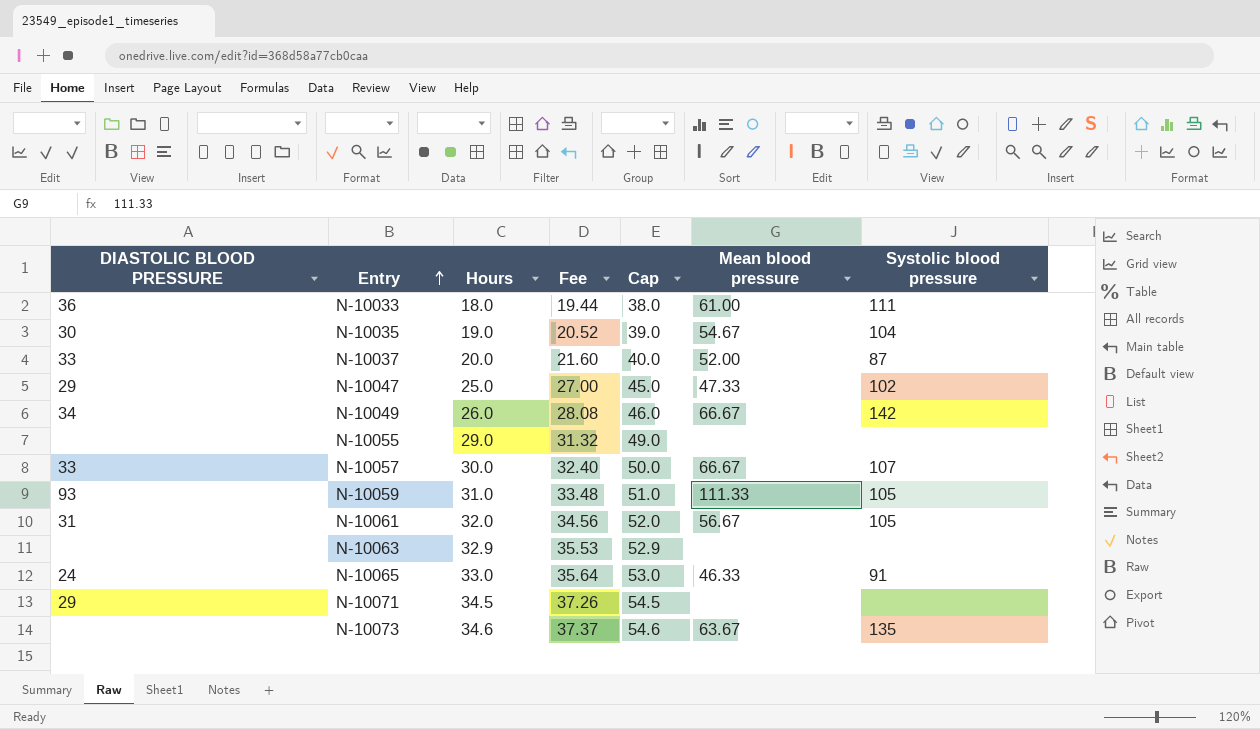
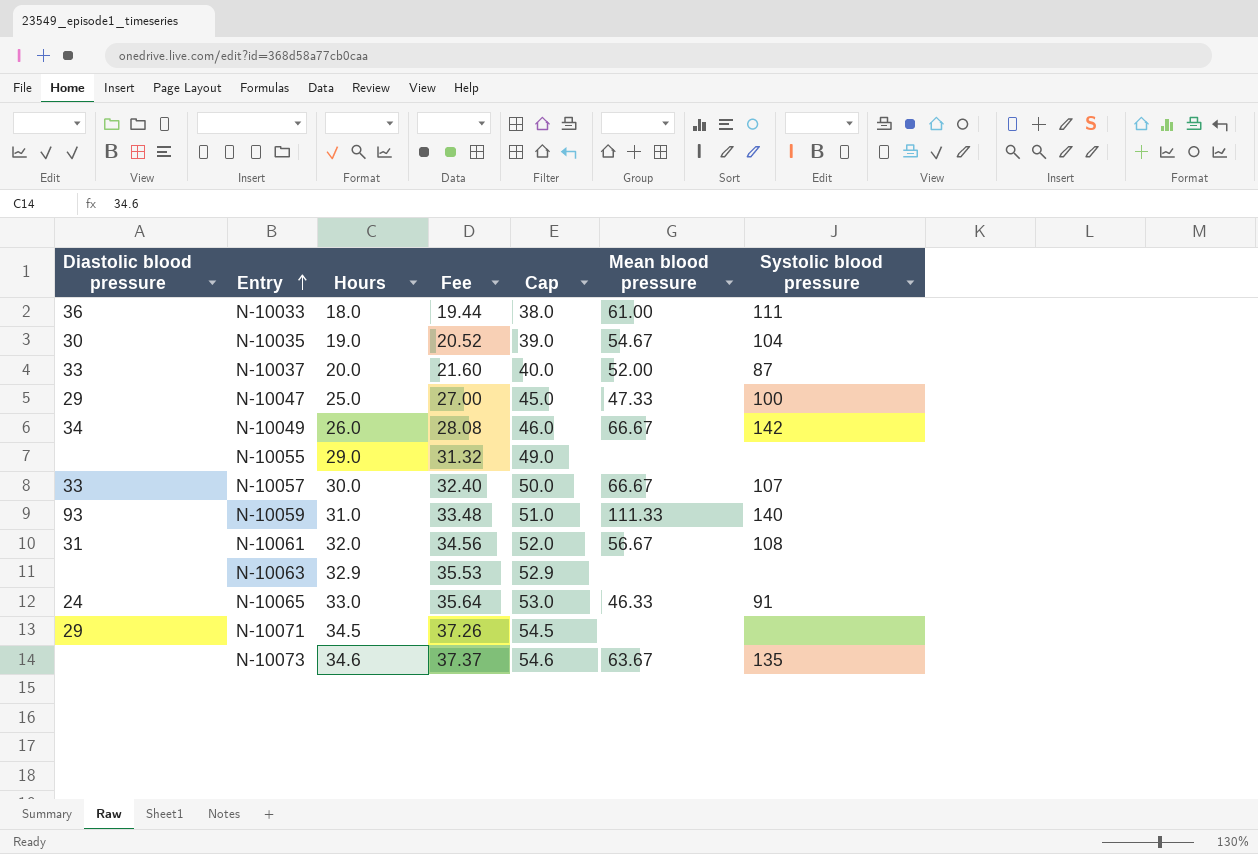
column name: DIASTOLIC BLOOD PRESSURE -> Diastolic blood pressure
N-10047 | Systolic blood pressure: 102 -> 100
N-10059 | Systolic blood pressure: 105 -> 140
N-10061 | Systolic blood pressure: 105 -> 108

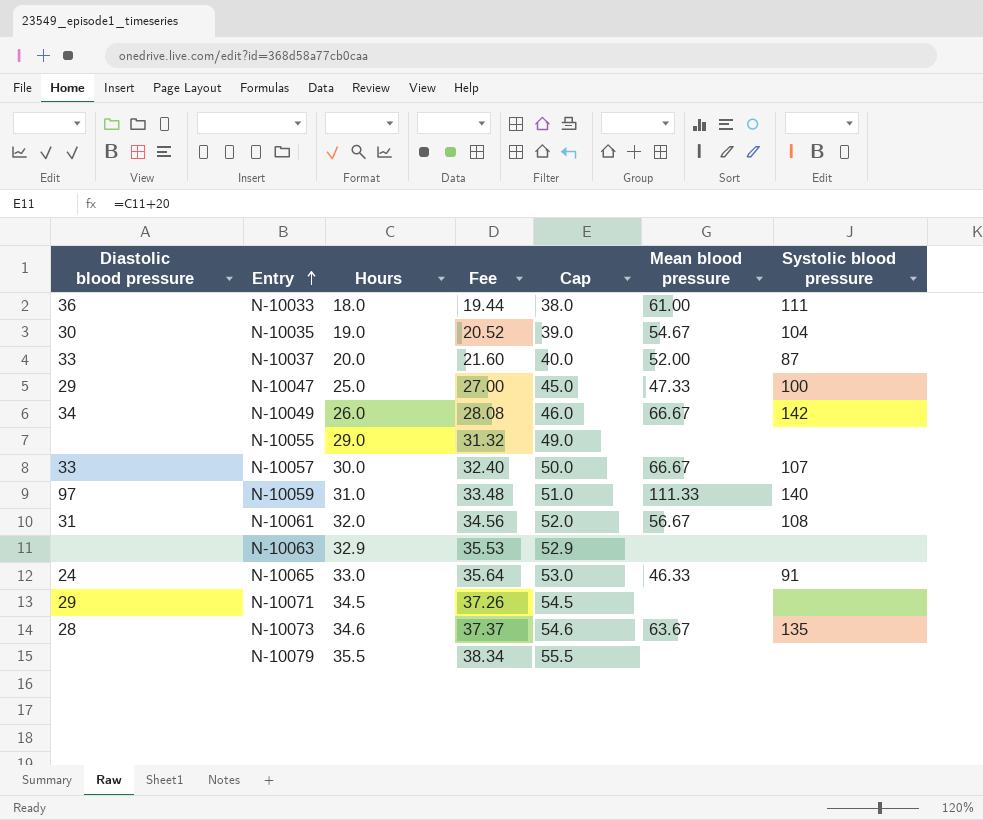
N-10059 | Diastolic blood pressure: 93 -> 97
N-10073 | Diastolic blood pressure: none -> 28
row N-10079: none -> none | 35.5 | 38.34 | 55.5 | none | none

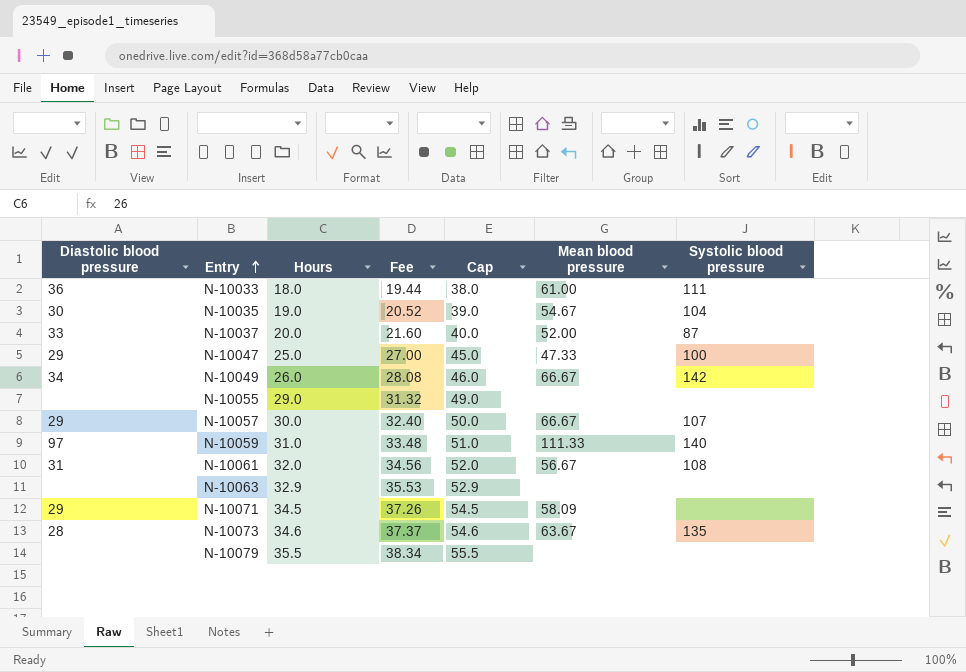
row N-10065: 24 | 33.0 | 35.64 | 53.0 | 46.33 | 91 -> none
N-10057 | Diastolic blood pressure: 33 -> 29
N-10071 | Mean blood pressure: none -> 58.09

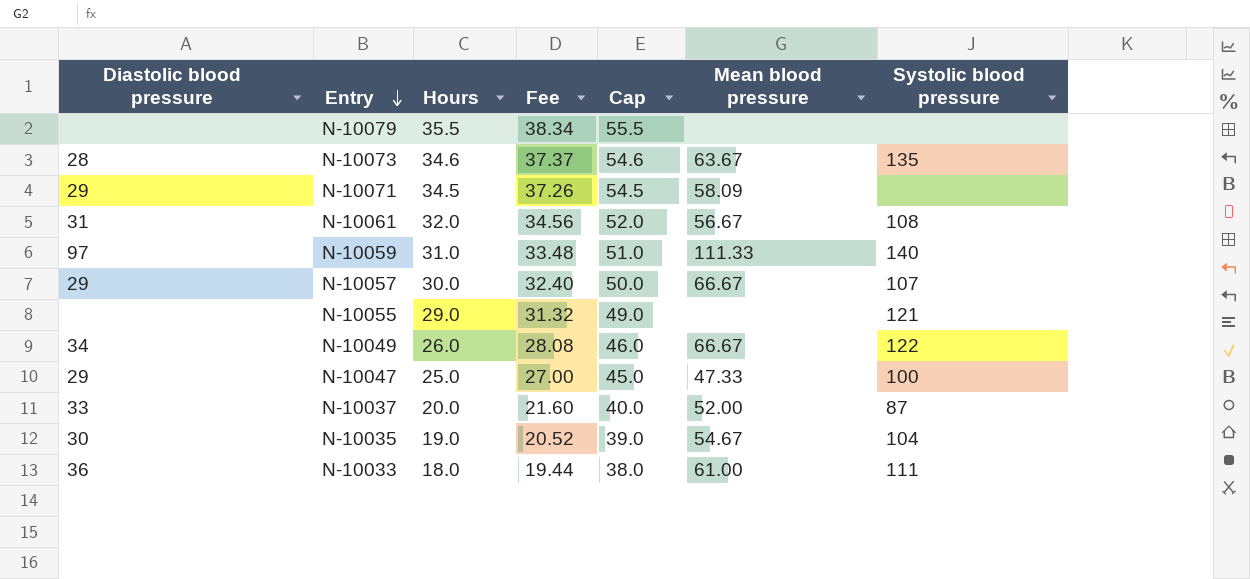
row order: Entry ascending -> Entry descending
row N-10063: none | 32.9 | 35.53 | 52.9 | none | none -> none
N-10055 | Systolic blood pressure: none -> 121
N-10049 | Systolic blood pressure: 142 -> 122

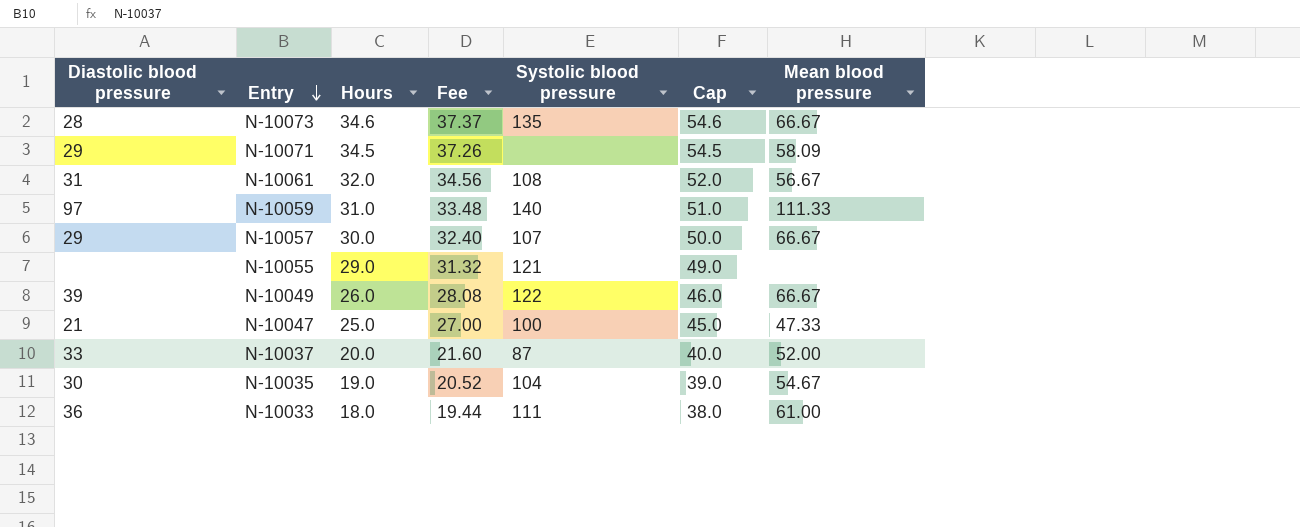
column Systolic blood pressure | position: 7 -> 5
row N-10079: none | 35.5 | 38.34 | 55.5 | none | none -> none
N-10073 | Mean blood pressure: 63.67 -> 66.67
N-10049 | Diastolic blood pressure: 34 -> 39
N-10047 | Diastolic blood pressure: 29 -> 21

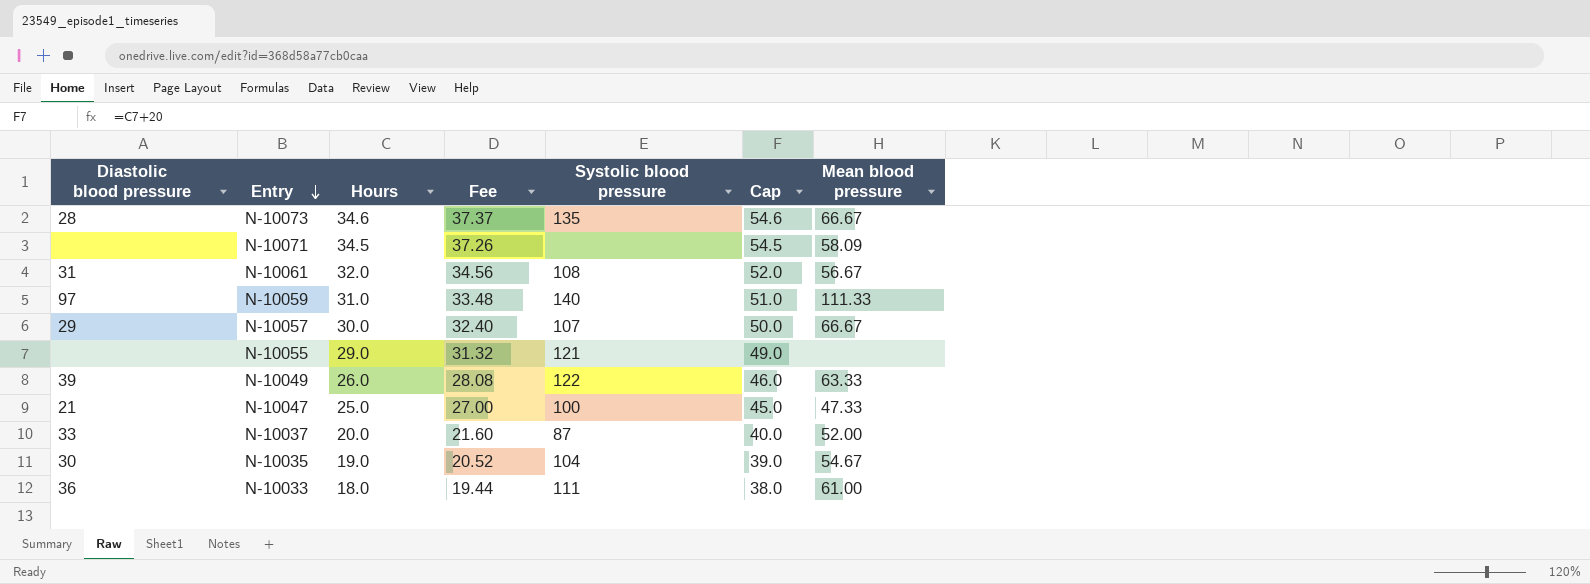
N-10071 | Diastolic blood pressure: 29 -> none
N-10049 | Mean blood pressure: 66.67 -> 63.33

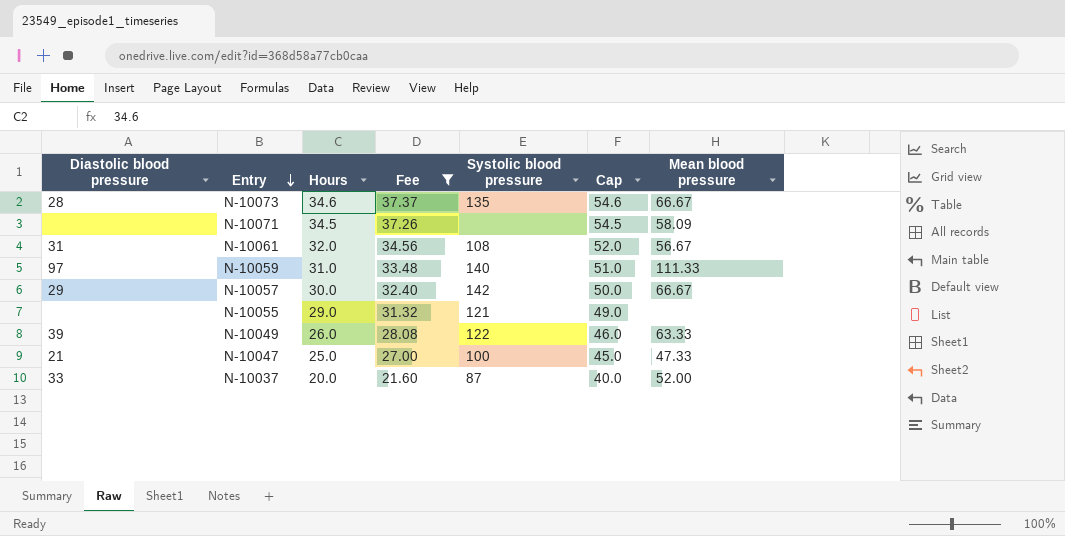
filter: none -> Fee >= 21.60
N-10057 | Systolic blood pressure: 107 -> 142

